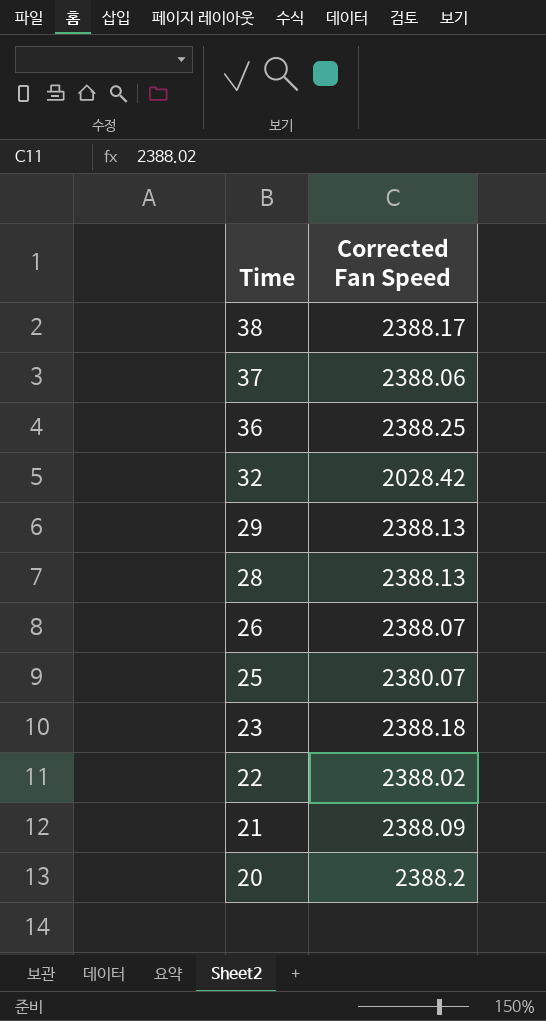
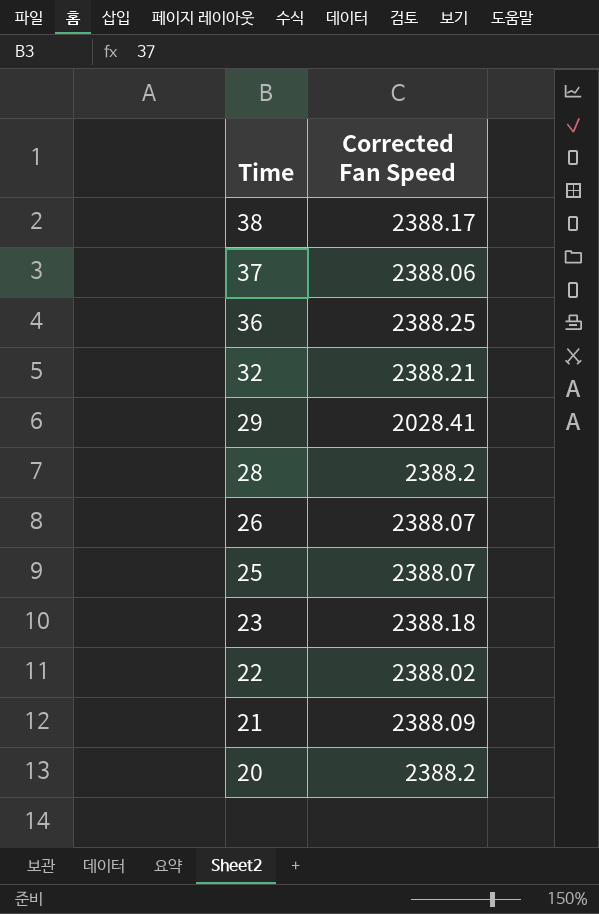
32 | Corrected Fan Speed: 2028.42 -> 2388.21
29 | Corrected Fan Speed: 2388.13 -> 2028.41
28 | Corrected Fan Speed: 2388.13 -> 2388.2
25 | Corrected Fan Speed: 2380.07 -> 2388.07

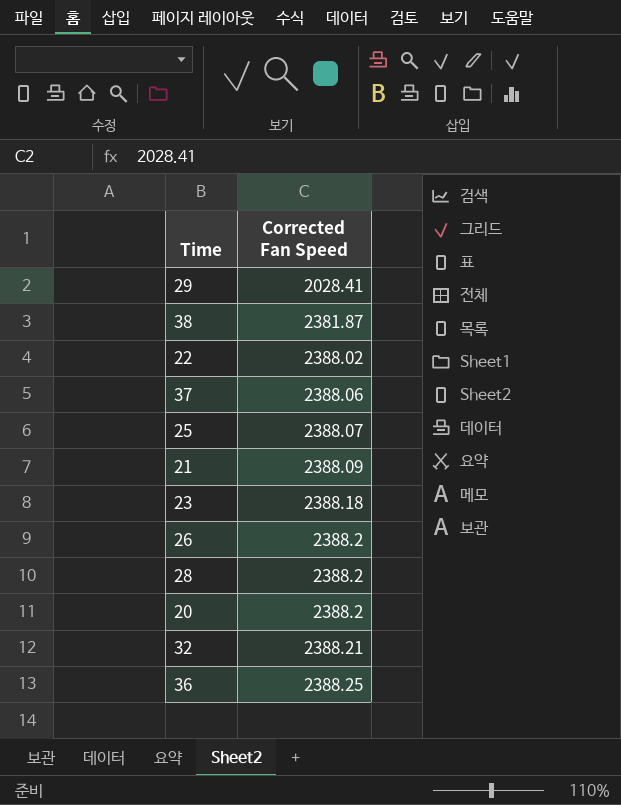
row order: Time descending -> Corrected Fan Speed ascending
38 | Corrected Fan Speed: 2388.17 -> 2381.87
26 | Corrected Fan Speed: 2388.07 -> 2388.2

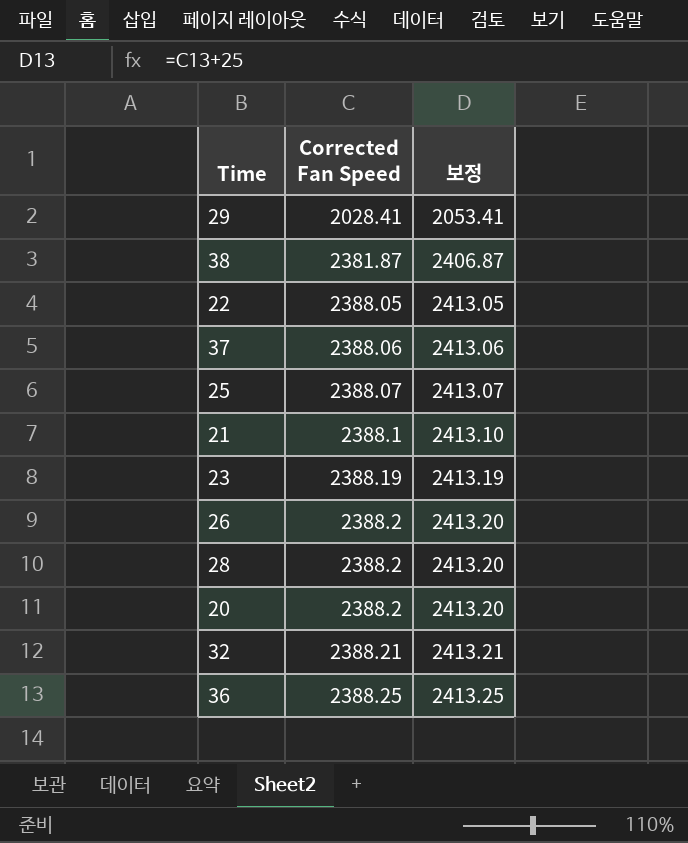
column 보정 | formula: none -> [Corrected Fan Speed] + 25
22 | Corrected Fan Speed: 2388.02 -> 2388.05
21 | Corrected Fan Speed: 2388.09 -> 2388.1
23 | Corrected Fan Speed: 2388.18 -> 2388.19

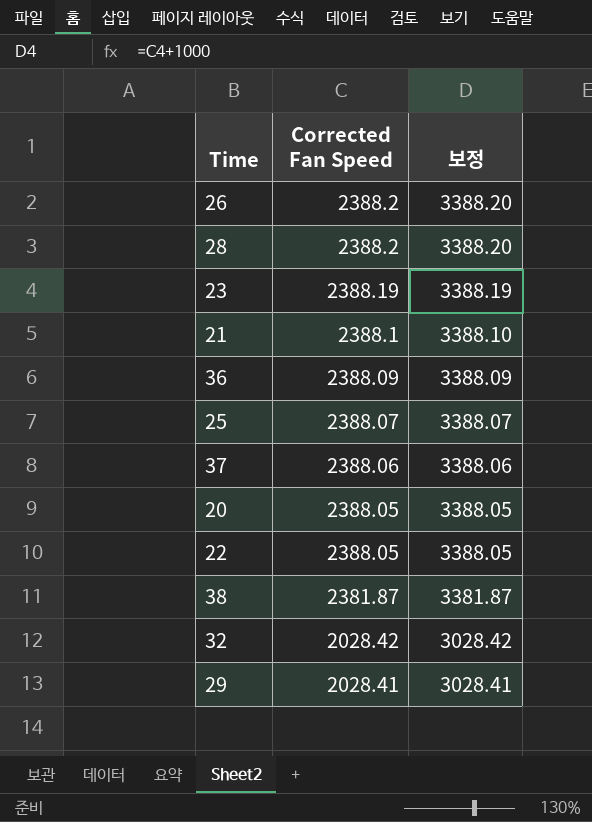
row order: Corrected Fan Speed ascending -> Corrected Fan Speed descending
column 보정 | formula: [Corrected Fan Speed] + 25 -> [Corrected Fan Speed] + 1000
36 | Corrected Fan Speed: 2388.25 -> 2388.09
20 | Corrected Fan Speed: 2388.2 -> 2388.05
32 | Corrected Fan Speed: 2388.21 -> 2028.42

